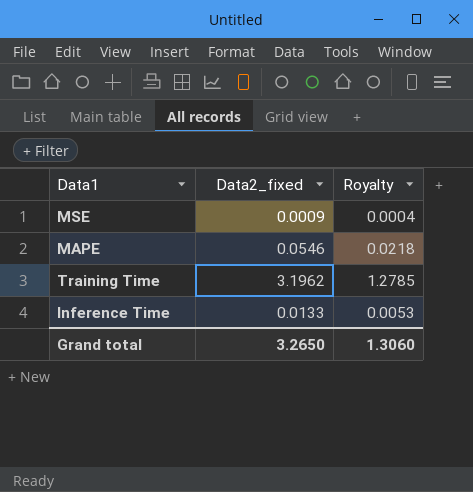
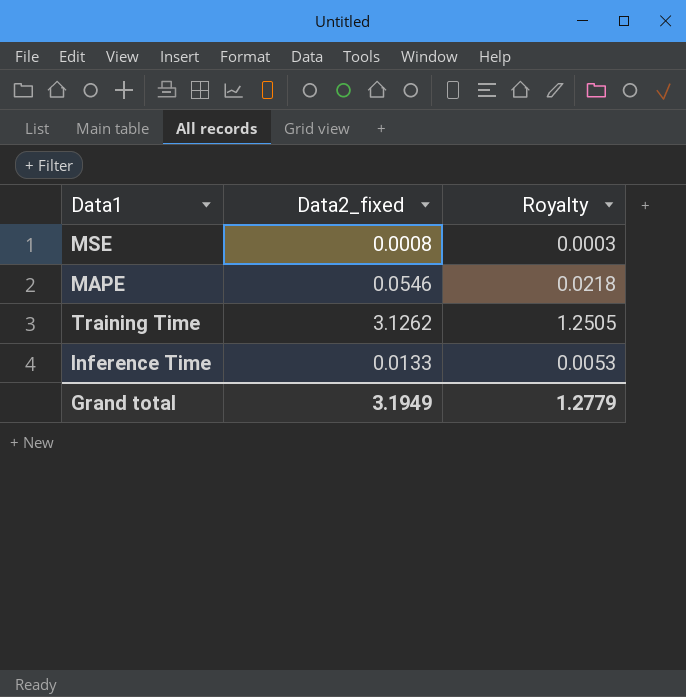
MSE | Data2_fixed: 0.0009 -> 0.0008
MSE | Royalty: 0.0004 -> 0.0003
Training Time | Data2_fixed: 3.1962 -> 3.1262
Training Time | Royalty: 1.2785 -> 1.2505
Grand total | Data2_fixed: 3.2650 -> 3.1949
Grand total | Royalty: 1.3060 -> 1.2779

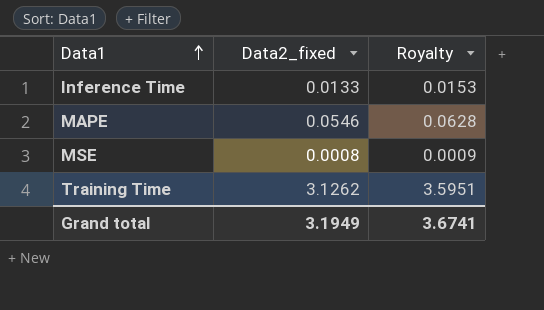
row order: none -> Data1 ascending
column Royalty | formula: [Data2_fixed] * 0.4 -> [Data2_fixed] * 1.15
Grand total | Royalty: 1.2779 -> 3.6741

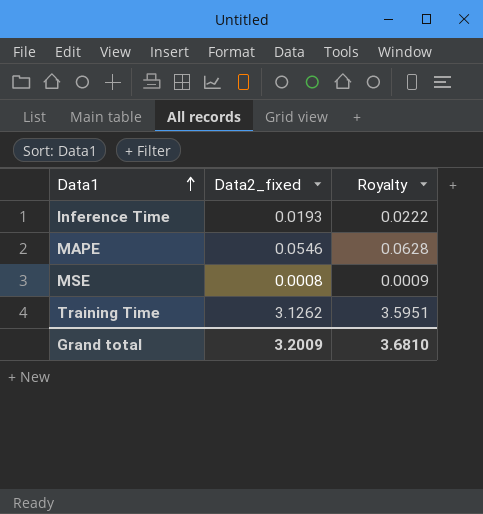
Inference Time | Data2_fixed: 0.0133 -> 0.0193
Inference Time | Royalty: 0.0153 -> 0.0222
Grand total | Data2_fixed: 3.1949 -> 3.2009
Grand total | Royalty: 3.6741 -> 3.6810

